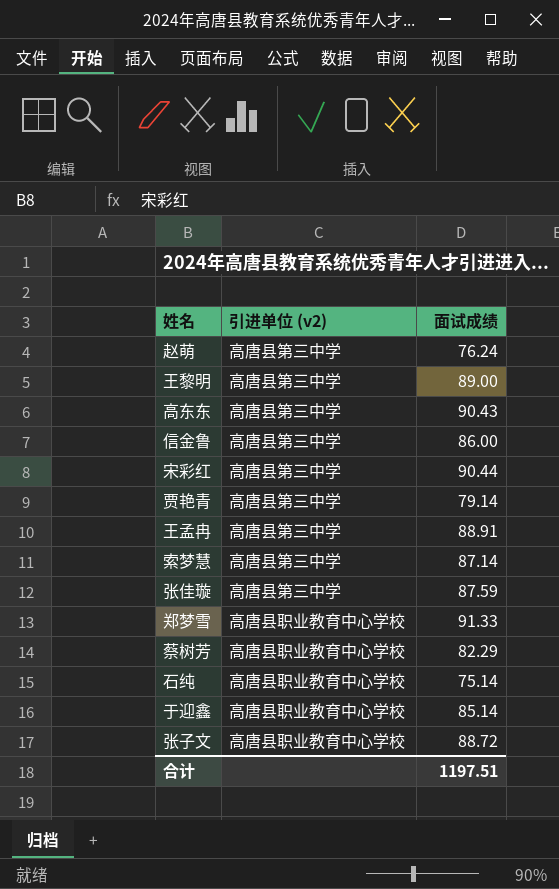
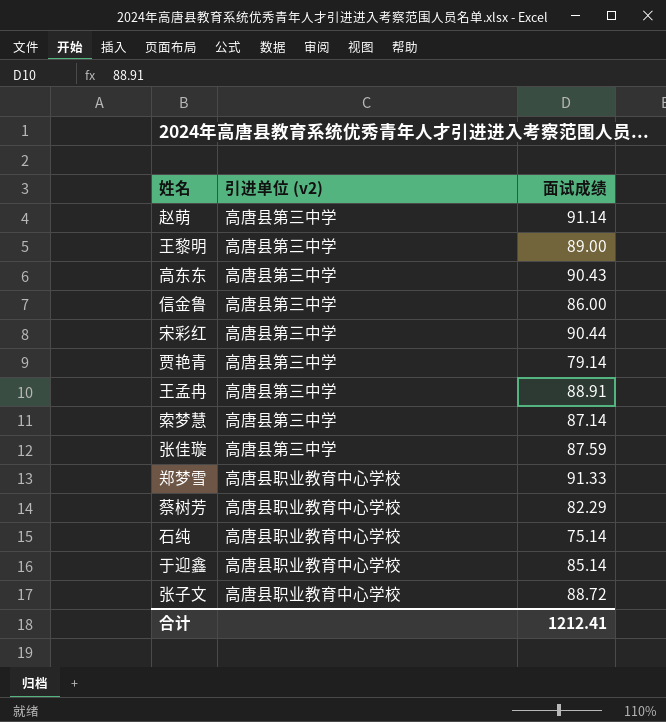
赵萌 | 面试成绩: 76.24 -> 91.14
合计 | 面试成绩: 1197.51 -> 1212.41

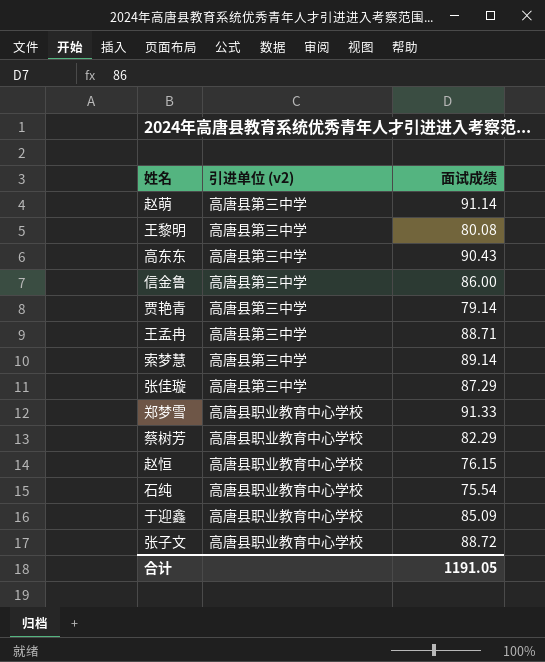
row 宋彩红: 高唐县第三中学 | 90.44 -> none
王黎明 | 面试成绩: 89.00 -> 80.08
王孟冉 | 面试成绩: 88.91 -> 88.71
索梦慧 | 面试成绩: 87.14 -> 89.14
张佳璇 | 面试成绩: 87.59 -> 87.29
row 赵恒: none -> 高唐县职业教育中心学校 | 76.15
石纯 | 面试成绩: 75.14 -> 75.54
于迎鑫 | 面试成绩: 85.14 -> 85.09
合计 | 面试成绩: 1212.41 -> 1191.05

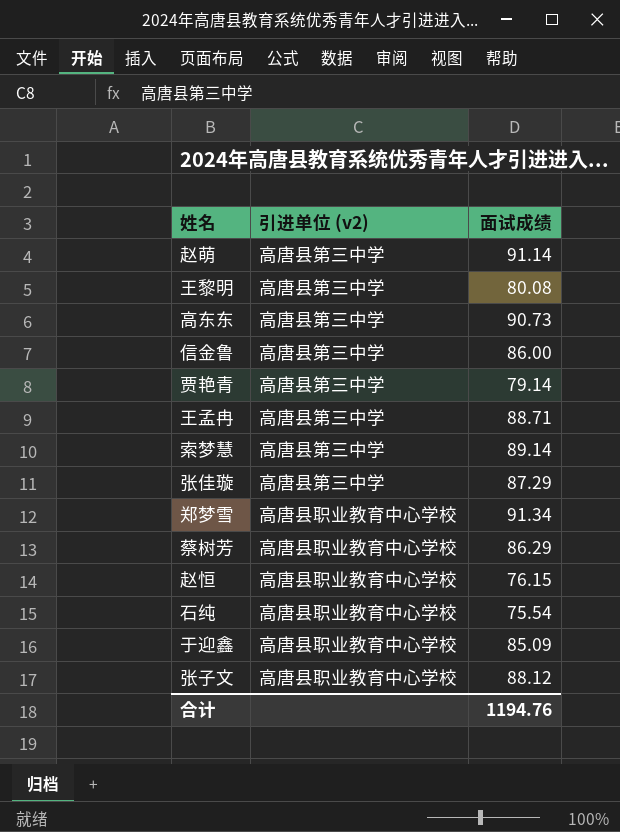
高东东 | 面试成绩: 90.43 -> 90.73
郑梦雪 | 面试成绩: 91.33 -> 91.34
蔡树芳 | 面试成绩: 82.29 -> 86.29
张子文 | 面试成绩: 88.72 -> 88.12
合计 | 面试成绩: 1191.05 -> 1194.76

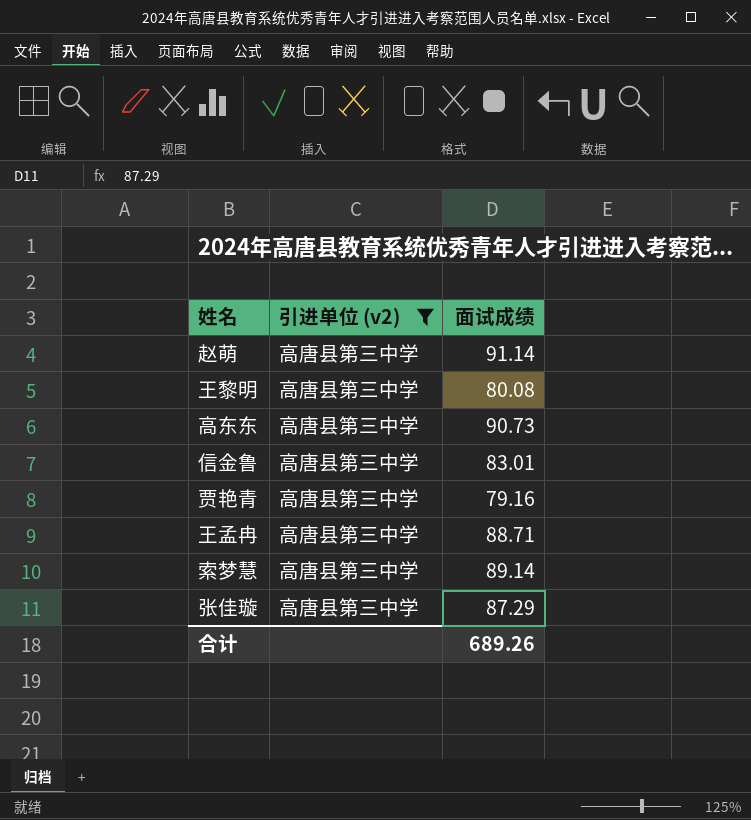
filter: none -> 引进单位 (v2) = 高唐县第三中学
信金鲁 | 面试成绩: 86.00 -> 83.01
贾艳青 | 面试成绩: 79.14 -> 79.16
合计 | 面试成绩: 1194.76 -> 689.26

